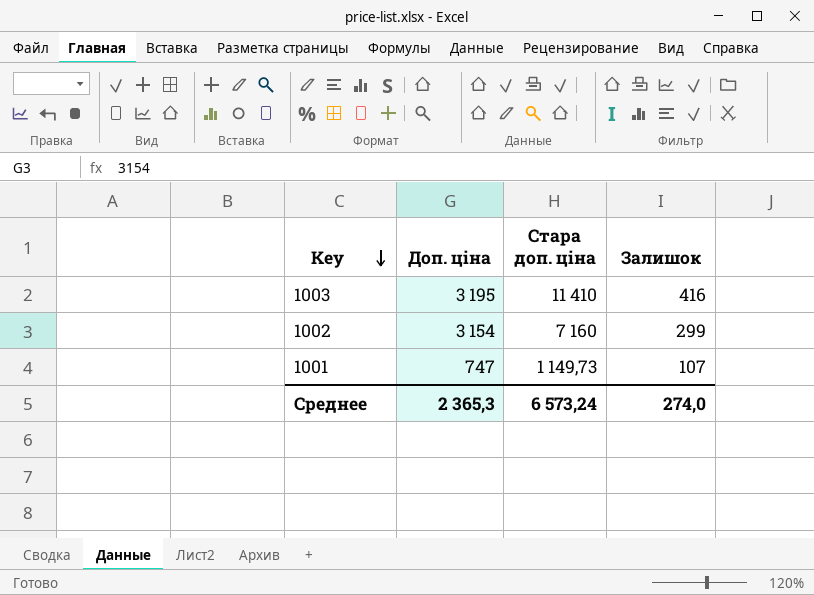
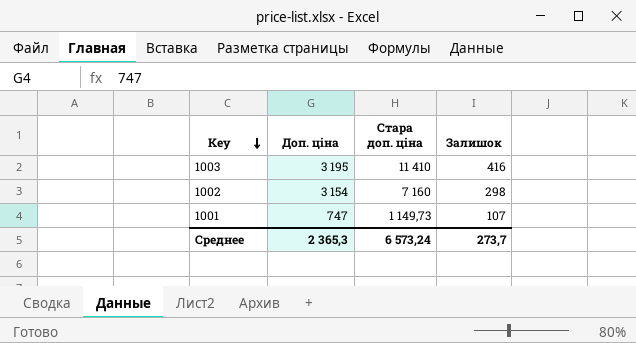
1002 | Залишок: 299 -> 298
Среднее | Залишок: 274,0 -> 273,7

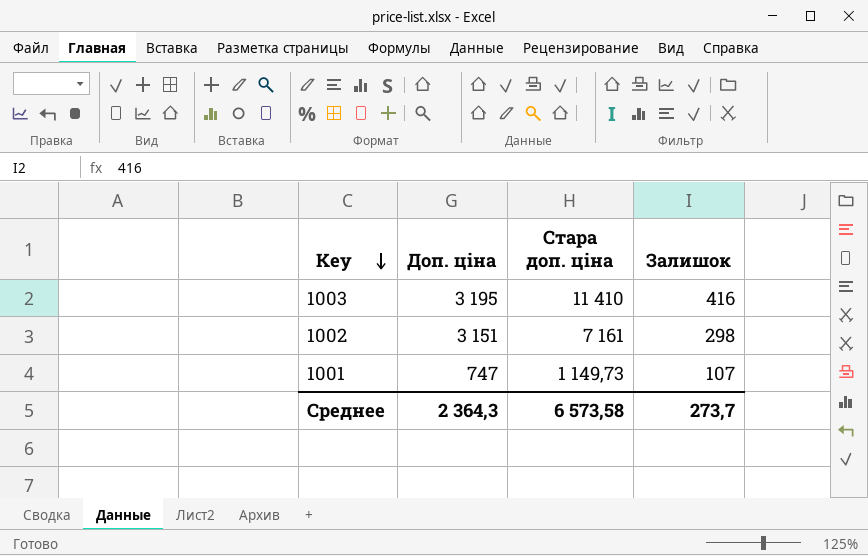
1002 | Доп. ціна: 3 154 -> 3 151
1002 | Стара доп. ціна: 7 160 -> 7 161
Среднее | Доп. ціна: 2 365,3 -> 2 364,3
Среднее | Стара доп. ціна: 6 573,24 -> 6 573,58

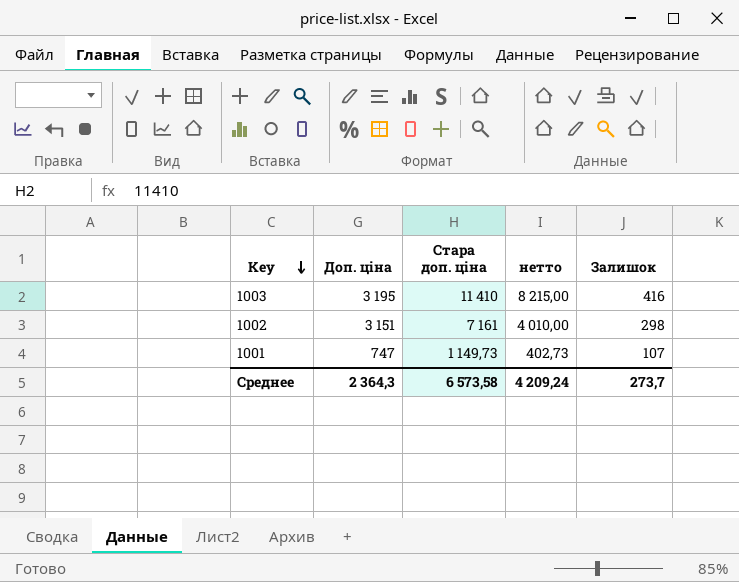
column нетто | formula: none -> [Стара доп. ціна] - [Доп. ціна]

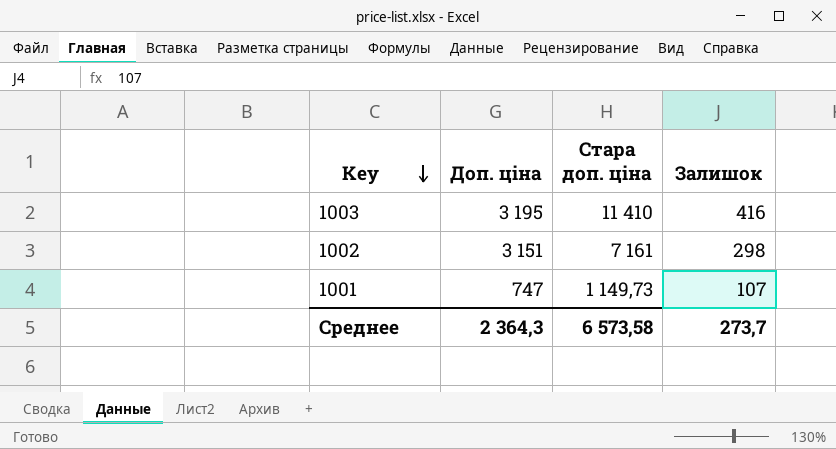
column нетто | formula: [Стара доп. ціна] - [Доп. ціна] -> none

